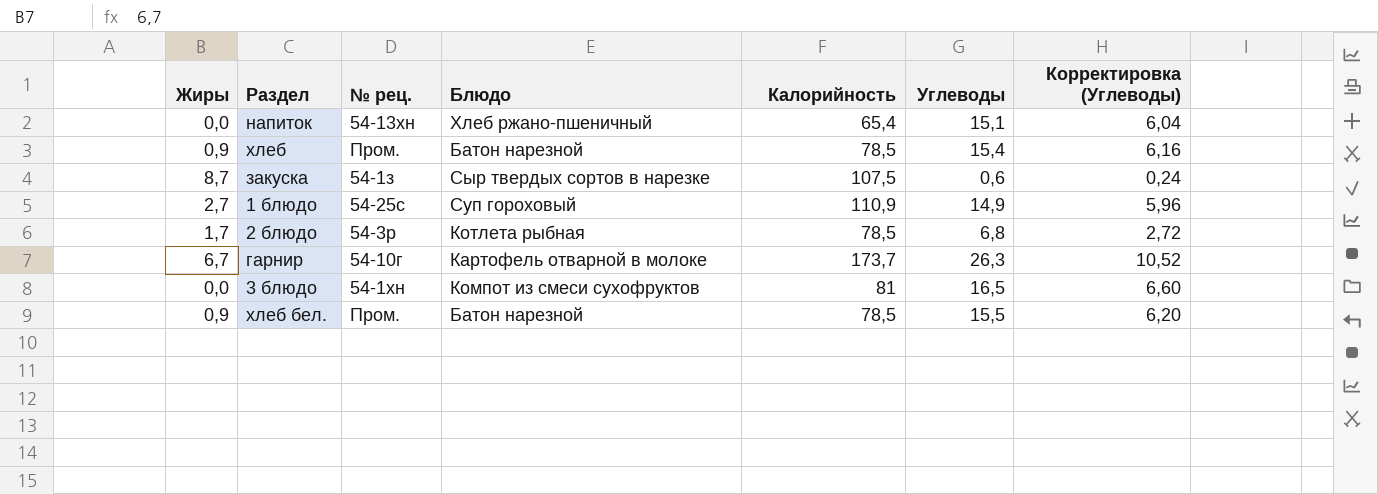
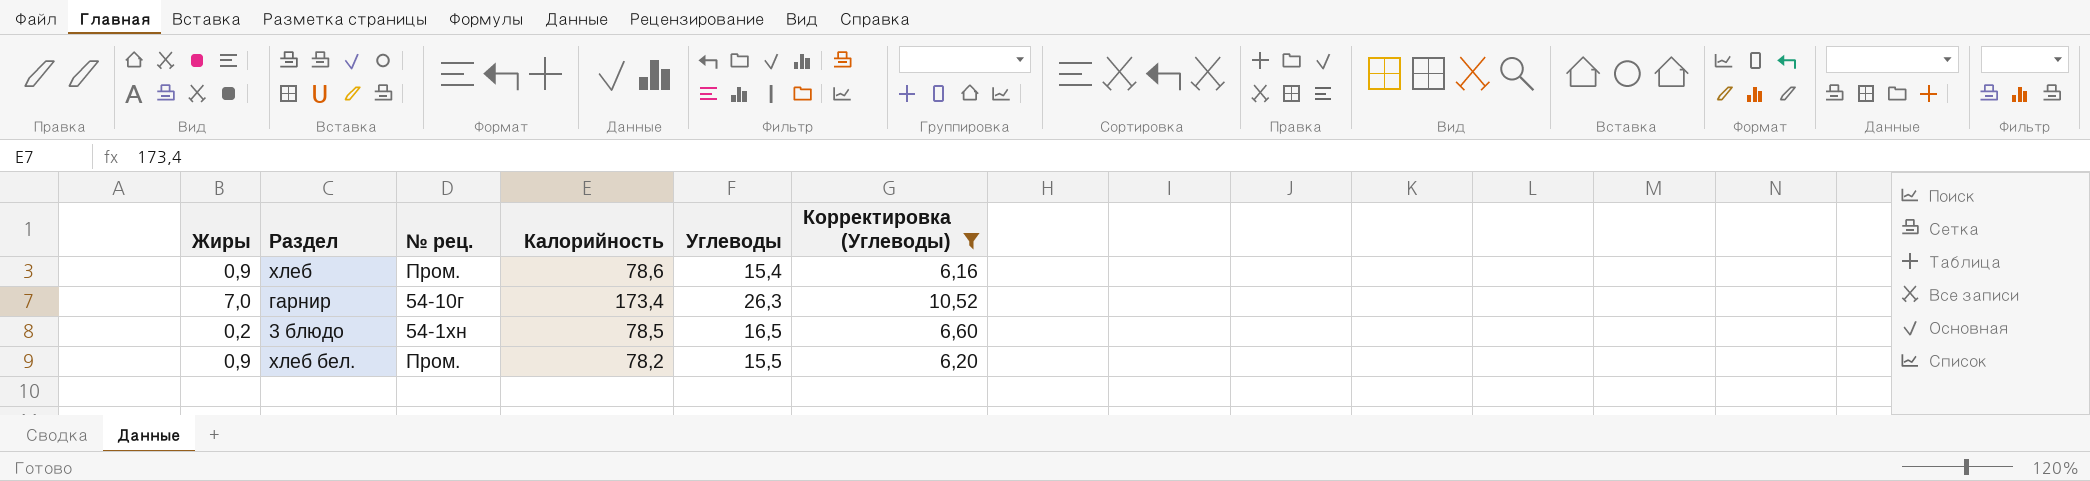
filter: none -> Корректировка (Углеводы) >= 6,16
column Блюдо | position: 4 -> none
хлеб | Калорийность: 78,5 -> 78,6
гарнир | Жиры: 6,7 -> 7,0
гарнир | Калорийность: 173,7 -> 173,4
3 блюдо | Жиры: 0,0 -> 0,2
3 блюдо | Калорийность: 81 -> 78,5
хлеб бел. | Калорийность: 78,5 -> 78,2

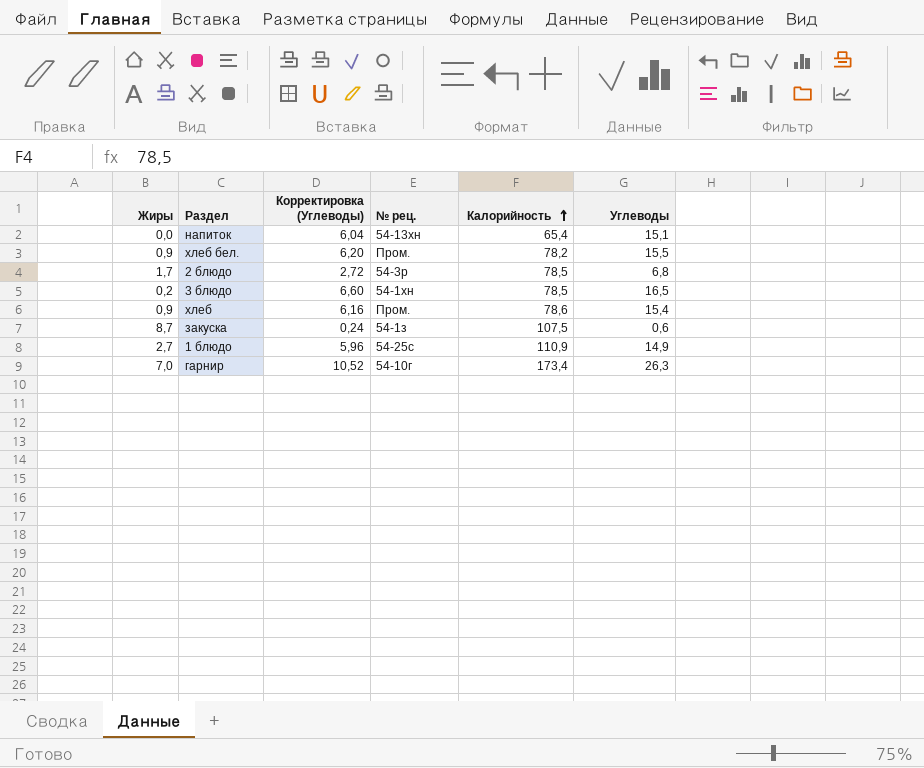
filter: Корректировка (Углеводы) >= 6,16 -> none
row order: none -> Калорийность ascending
column Корректировка (Углеводы) | position: 6 -> 3

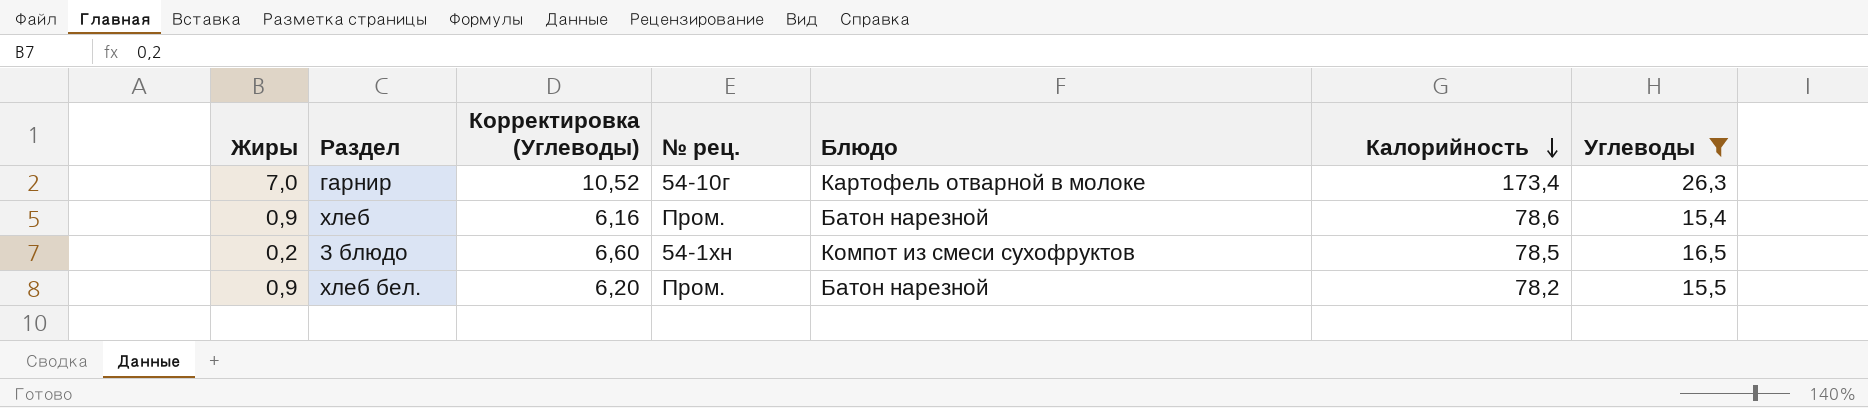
filter: none -> Углеводы >= 15,4
row order: Калорийность ascending -> Калорийность descending
column Блюдо | position: none -> 5

